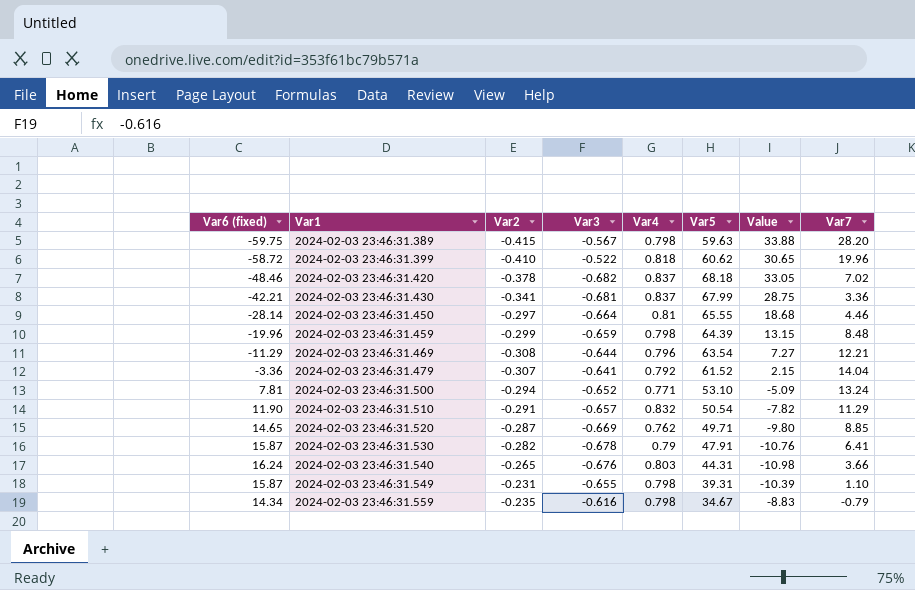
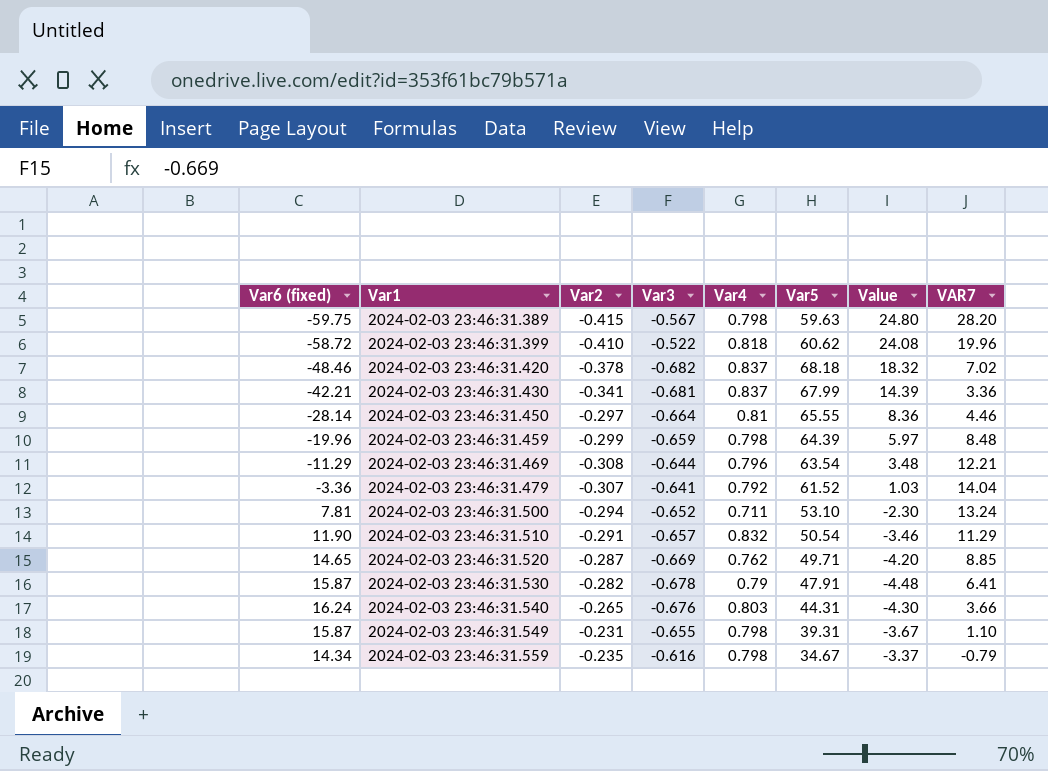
column Value | formula: [Var6 (fixed)] * [Var3] -> [Var6 (fixed)] * [Var2]
column name: Var7 -> VAR7
2024-02-03 23:46:31.500 | Var4: 0.771 -> 0.711

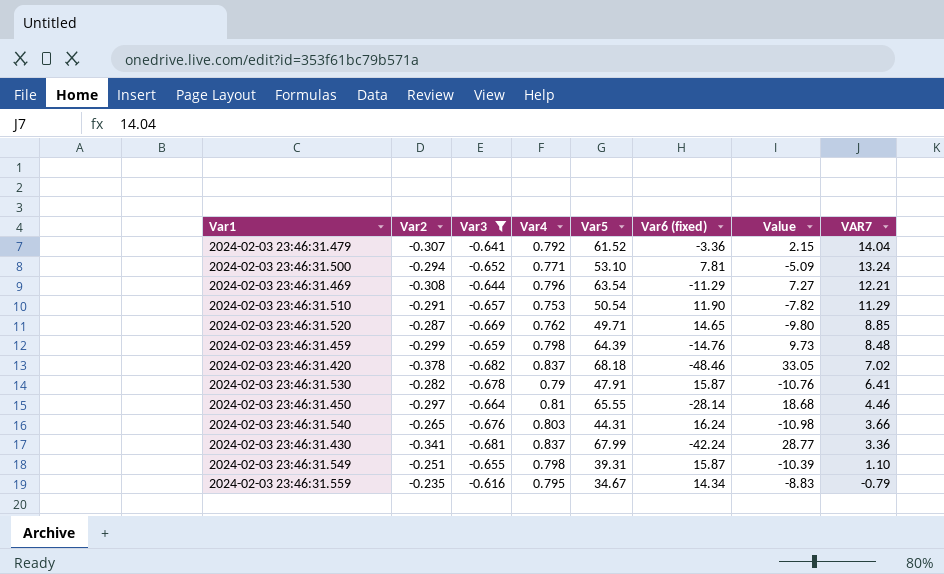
filter: none -> Var3 <= -0.616
row order: Var1 ascending -> VAR7 descending
column Var6 (fixed) | position: 1 -> 6
column Value | formula: [Var6 (fixed)] * [Var2] -> [Var3] * [Var6 (fixed)]
2024-02-03 23:46:31.500 | Var4: 0.711 -> 0.771
2024-02-03 23:46:31.510 | Var4: 0.832 -> 0.753
2024-02-03 23:46:31.459 | Var6 (fixed): -19.96 -> -14.76
2024-02-03 23:46:31.430 | Var6 (fixed): -42.21 -> -42.24
2024-02-03 23:46:31.549 | Var2: -0.231 -> -0.251
2024-02-03 23:46:31.559 | Var4: 0.798 -> 0.795

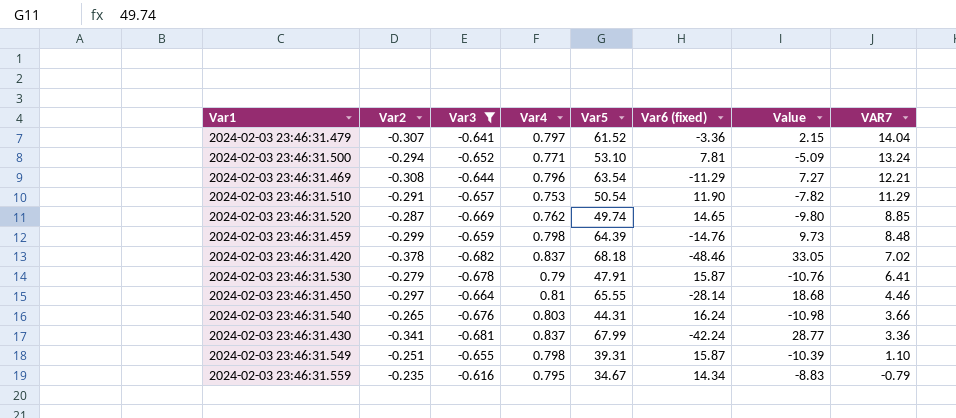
2024-02-03 23:46:31.479 | Var4: 0.792 -> 0.797
2024-02-03 23:46:31.520 | Var5: 49.71 -> 49.74
2024-02-03 23:46:31.530 | Var2: -0.282 -> -0.279

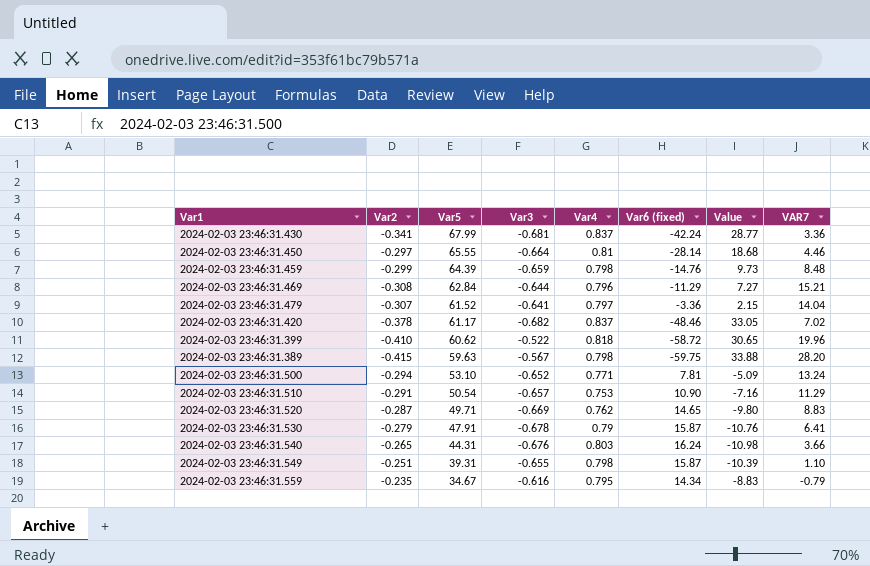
filter: Var3 <= -0.616 -> none
row order: VAR7 descending -> Var5 descending
column Var5 | position: 5 -> 3
2024-02-03 23:46:31.469 | Var5: 63.54 -> 62.84
2024-02-03 23:46:31.469 | VAR7: 12.21 -> 15.21
2024-02-03 23:46:31.420 | Var5: 68.18 -> 61.17
2024-02-03 23:46:31.510 | Var6 (fixed): 11.90 -> 10.90
2024-02-03 23:46:31.510 | Value: -7.82 -> -7.16
2024-02-03 23:46:31.520 | Var5: 49.74 -> 49.71
2024-02-03 23:46:31.520 | VAR7: 8.85 -> 8.83

